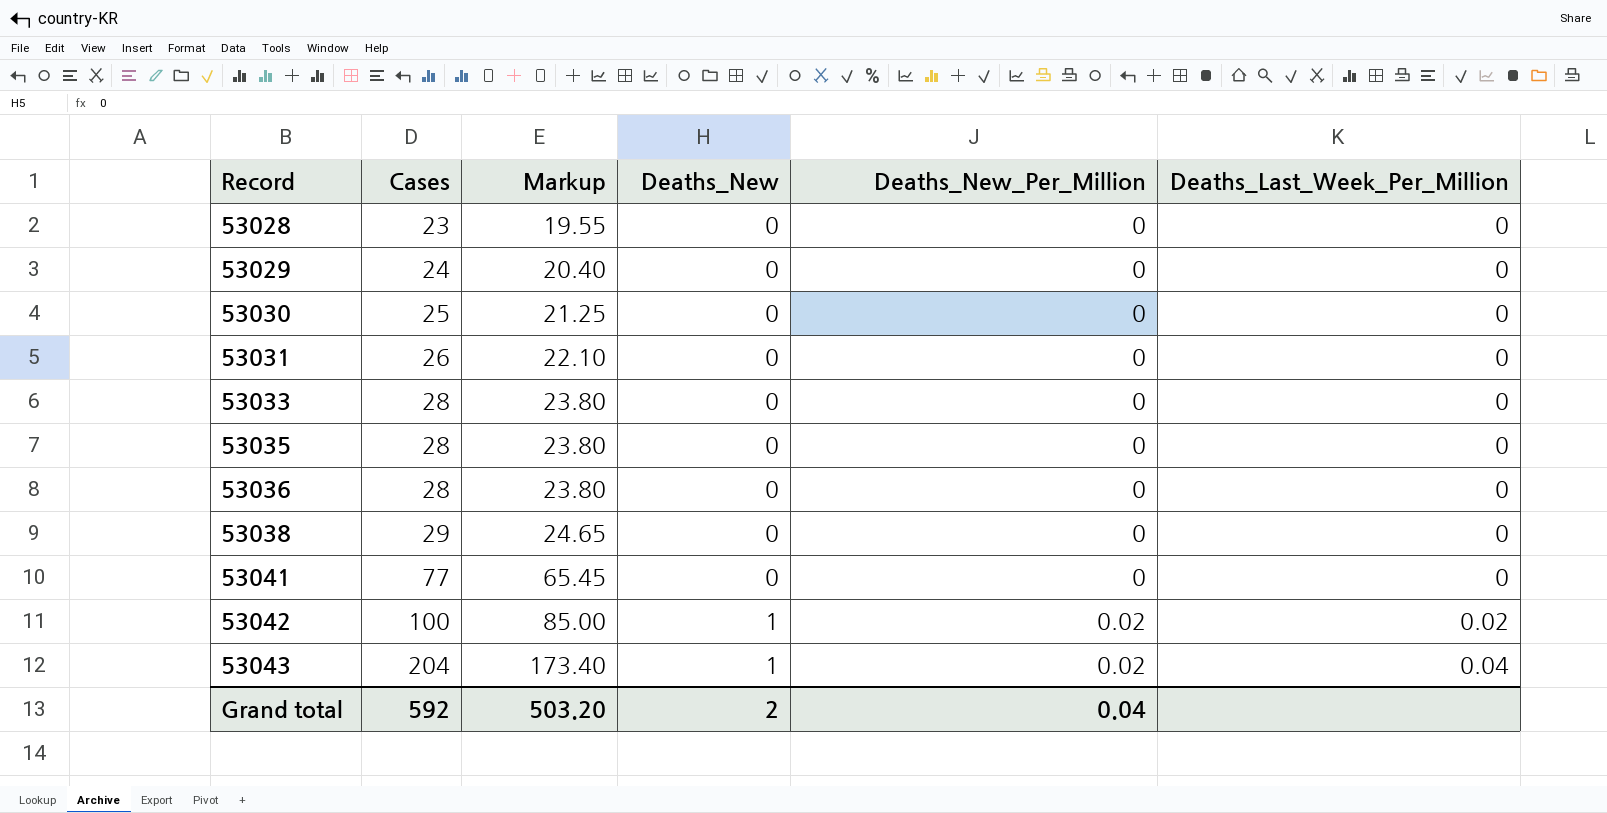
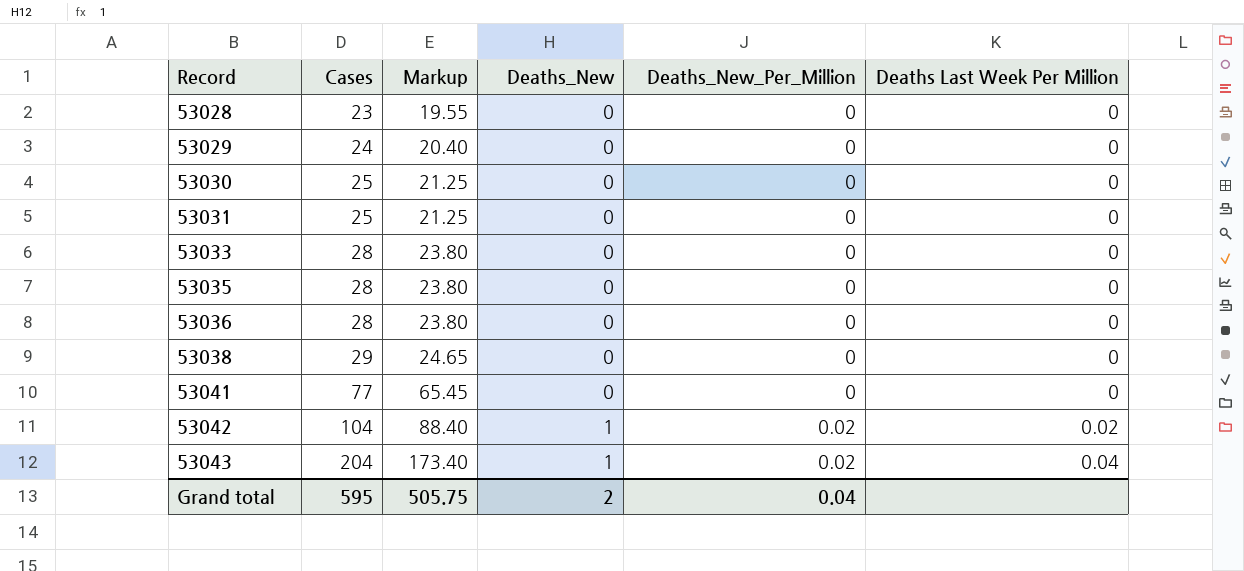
column name: Deaths_Last_Week_Per_Million -> Deaths Last Week Per Million
53031 | Cases: 26 -> 25
53031 | Markup: 22.10 -> 21.25
53042 | Cases: 100 -> 104
53042 | Markup: 85.00 -> 88.40
Grand total | Cases: 592 -> 595
Grand total | Markup: 503.20 -> 505.75

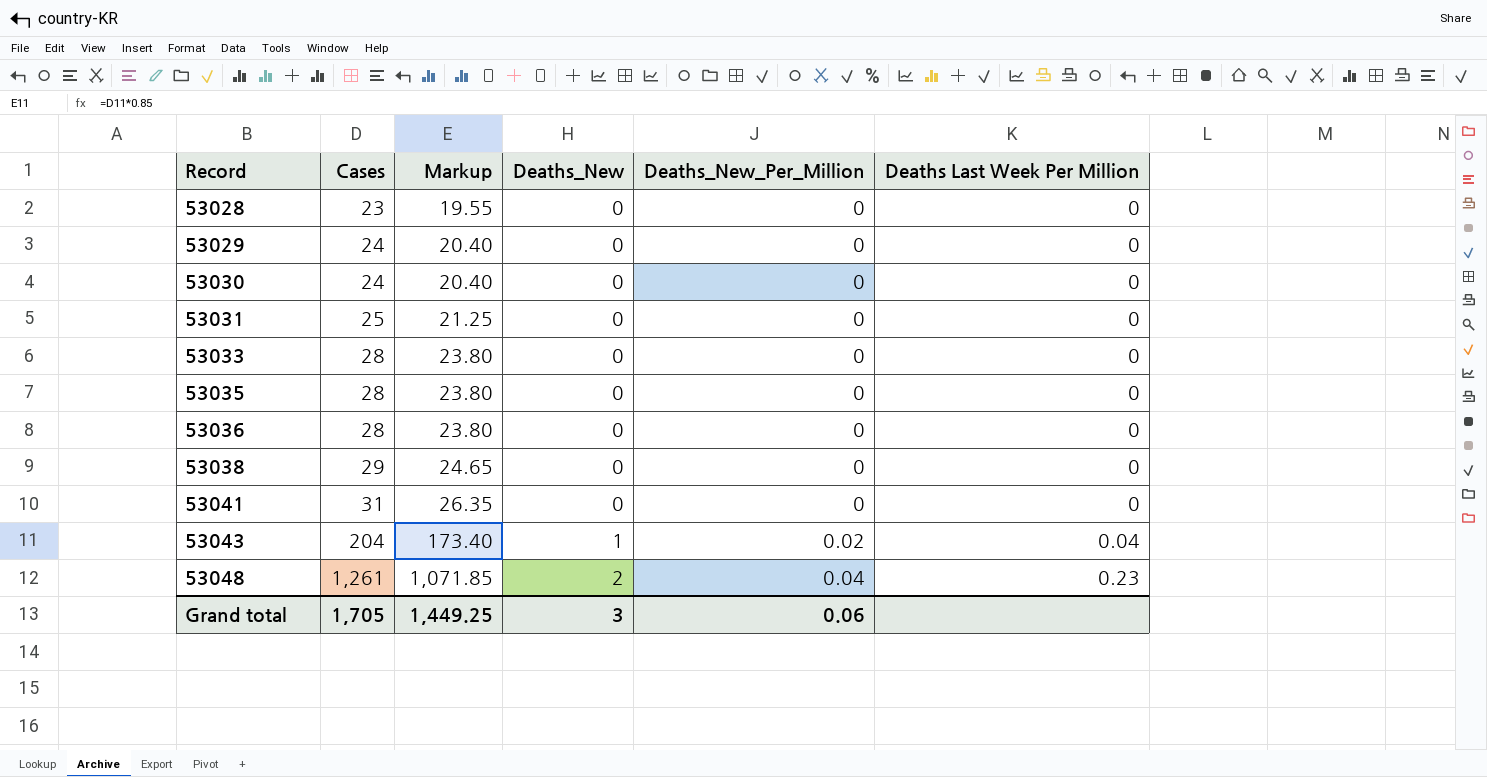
row 53042: 104 | 88.40 | 1 | 0.02 | 0.02 -> none
53030 | Cases: 25 -> 24
53030 | Markup: 21.25 -> 20.40
53041 | Cases: 77 -> 31
53041 | Markup: 65.45 -> 26.35
row 53048: none -> 1,261 | 1,071.85 | 2 | 0.04 | 0.23
Grand total | Cases: 595 -> 1,705
Grand total | Markup: 505.75 -> 1,449.25
Grand total | Deaths_New: 2 -> 3
Grand total | Deaths_New_Per_Million: 0.04 -> 0.06

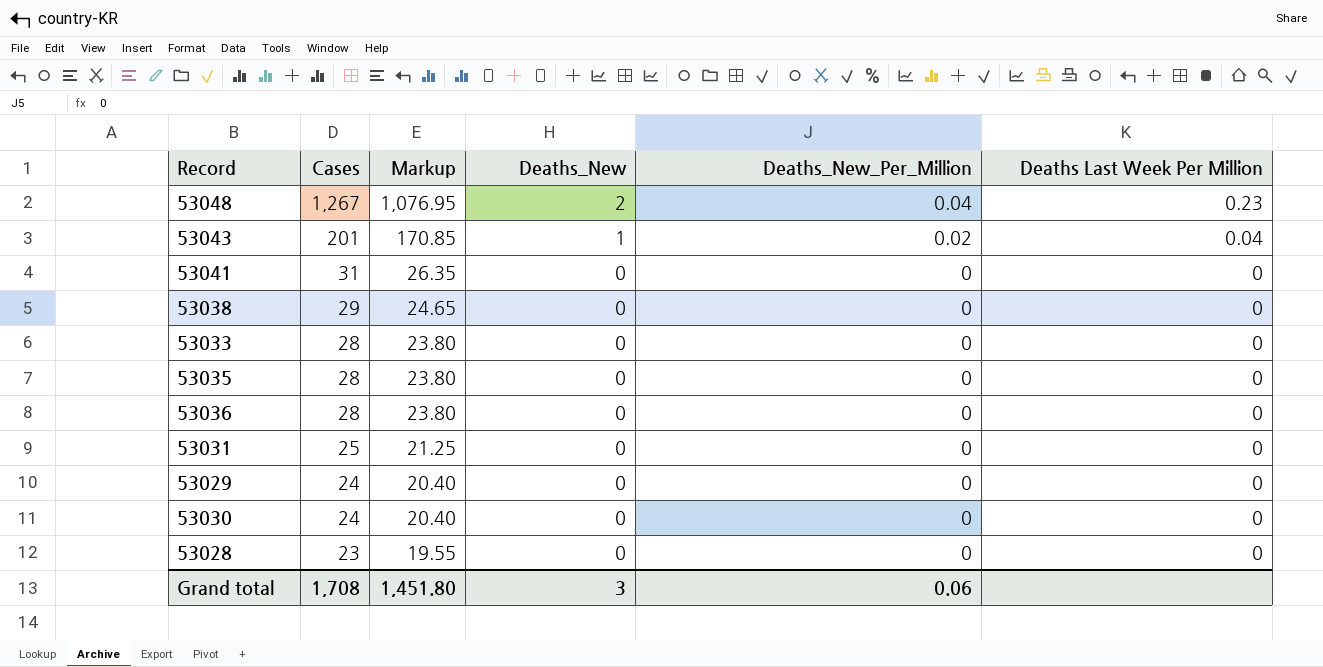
row order: Record ascending -> Cases descending
53048 | Cases: 1,261 -> 1,267
53048 | Markup: 1,071.85 -> 1,076.95
53043 | Cases: 204 -> 201
53043 | Markup: 173.40 -> 170.85
Grand total | Cases: 1,705 -> 1,708
Grand total | Markup: 1,449.25 -> 1,451.80

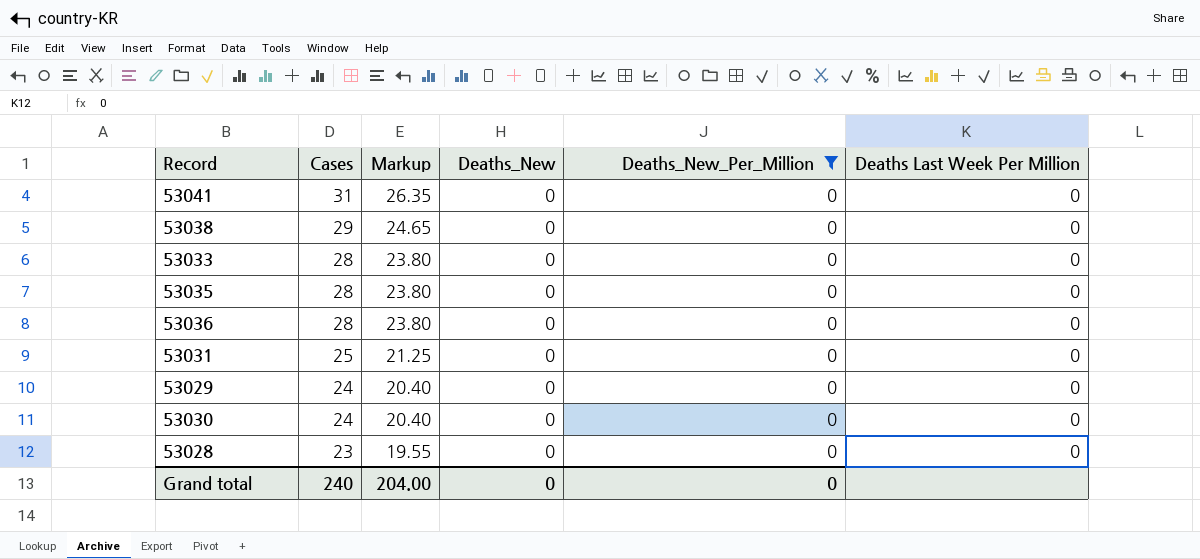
filter: none -> Deaths_New_Per_Million = 0
Grand total | Cases: 1,708 -> 240
Grand total | Markup: 1,451.80 -> 204.00
Grand total | Deaths_New: 3 -> 0
Grand total | Deaths_New_Per_Million: 0.06 -> 0

